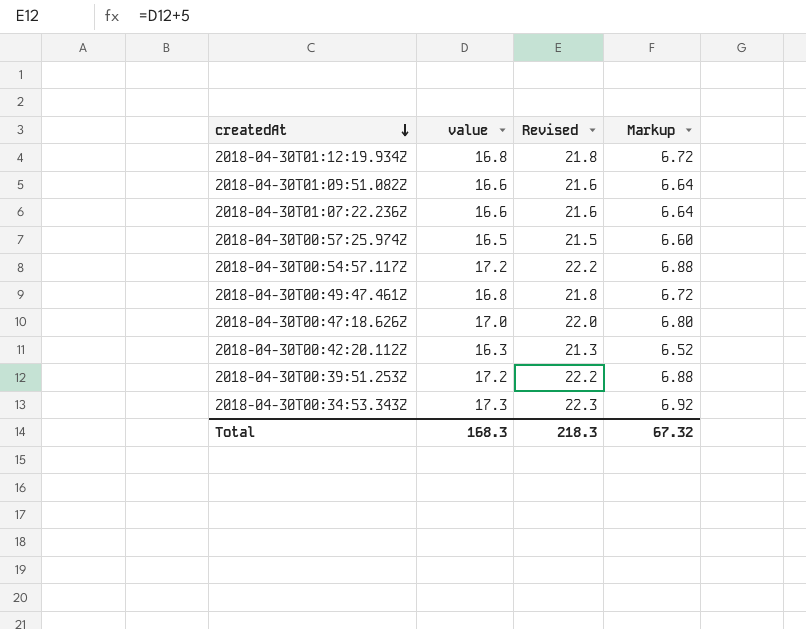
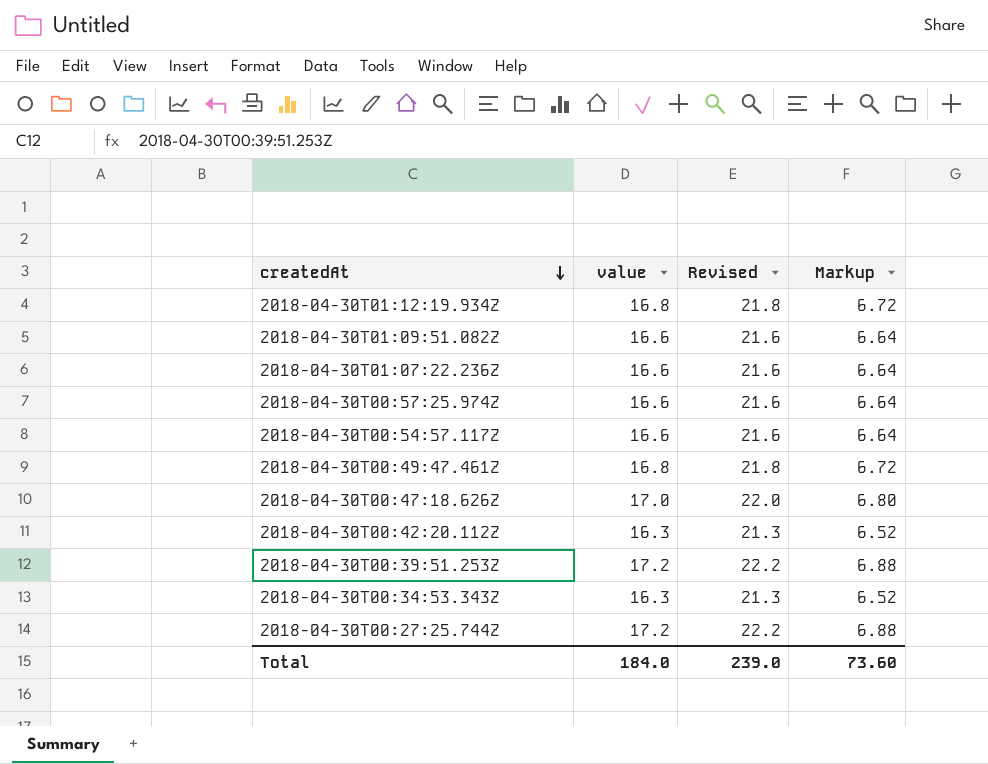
2018-04-30T00:57:25.974Z | value: 16.5 -> 16.6
2018-04-30T00:57:25.974Z | Revised: 21.5 -> 21.6
2018-04-30T00:57:25.974Z | Markup: 6.60 -> 6.64
2018-04-30T00:54:57.117Z | value: 17.2 -> 16.6
2018-04-30T00:54:57.117Z | Revised: 22.2 -> 21.6
2018-04-30T00:54:57.117Z | Markup: 6.88 -> 6.64
2018-04-30T00:34:53.343Z | value: 17.3 -> 16.3
2018-04-30T00:34:53.343Z | Revised: 22.3 -> 21.3
2018-04-30T00:34:53.343Z | Markup: 6.92 -> 6.52
row 2018-04-30T00:27:25.744Z: none -> 17.2 | 22.2 | 6.88
Total | value: 168.3 -> 184.0
Total | Revised: 218.3 -> 239.0
Total | Markup: 67.32 -> 73.60

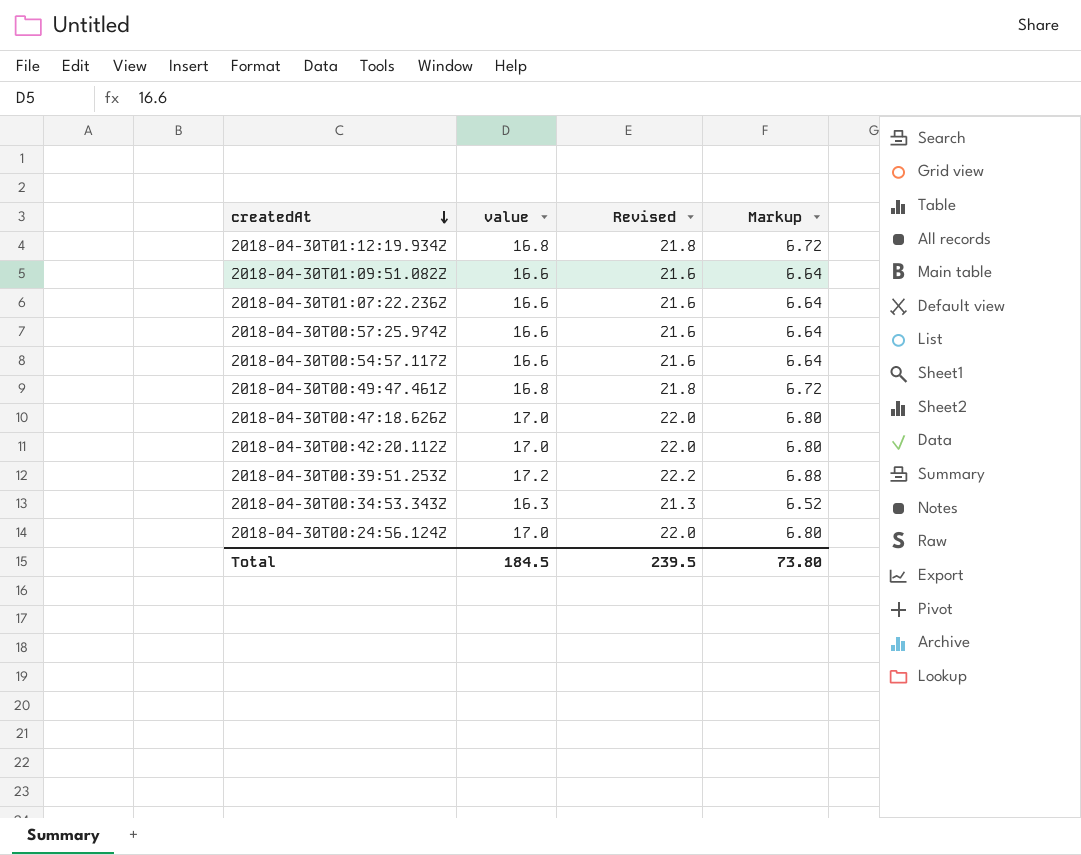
row 2018-04-30T00:27:25.744Z: 17.2 | 22.2 | 6.88 -> none
2018-04-30T00:42:20.112Z | value: 16.3 -> 17.0
2018-04-30T00:42:20.112Z | Revised: 21.3 -> 22.0
2018-04-30T00:42:20.112Z | Markup: 6.52 -> 6.80
row 2018-04-30T00:24:56.124Z: none -> 17.0 | 22.0 | 6.80
Total | value: 184.0 -> 184.5
Total | Revised: 239.0 -> 239.5
Total | Markup: 73.60 -> 73.80

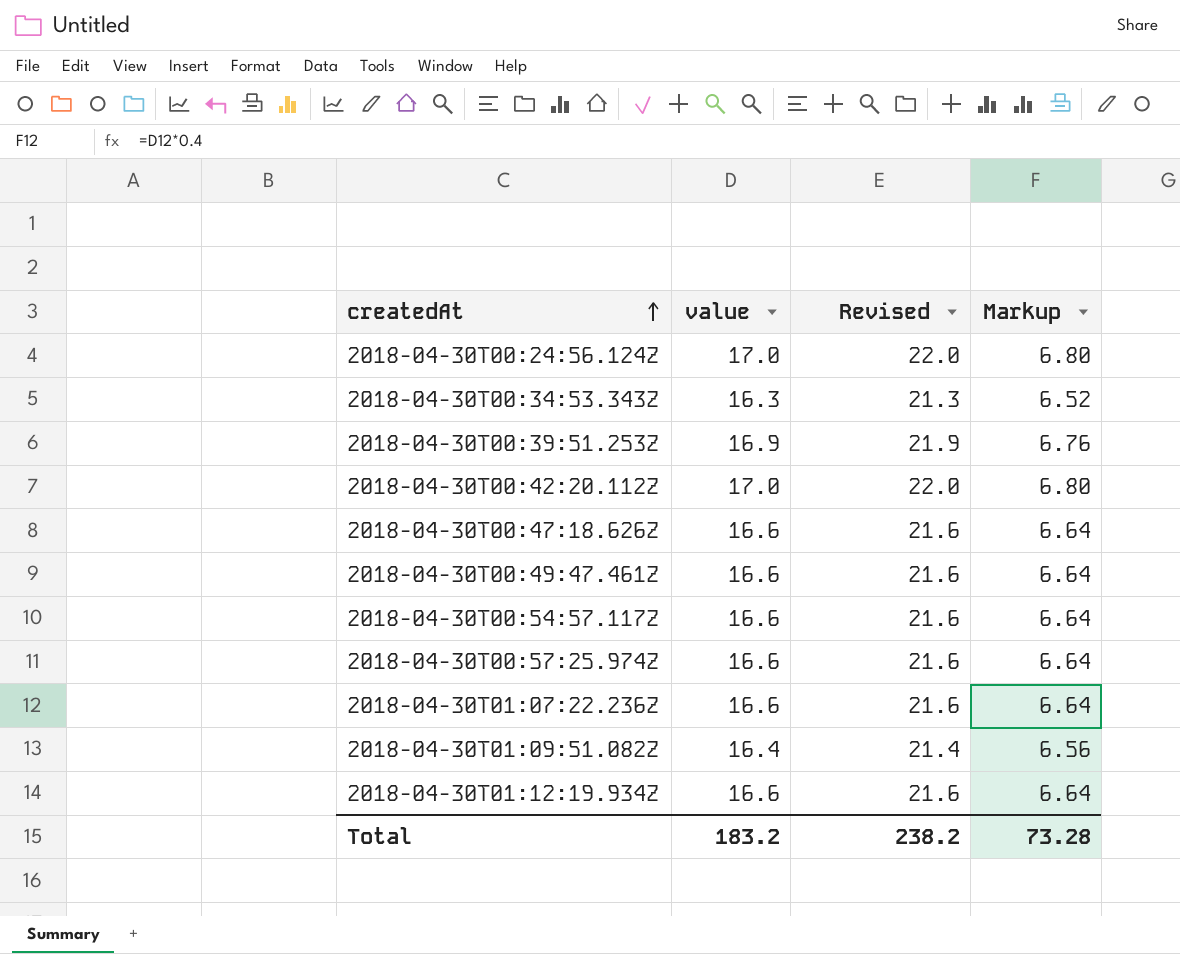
row order: createdAt descending -> createdAt ascending
2018-04-30T00:39:51.253Z | value: 17.2 -> 16.9
2018-04-30T00:39:51.253Z | Revised: 22.2 -> 21.9
2018-04-30T00:39:51.253Z | Markup: 6.88 -> 6.76
2018-04-30T00:47:18.626Z | value: 17.0 -> 16.6
2018-04-30T00:47:18.626Z | Revised: 22.0 -> 21.6
2018-04-30T00:47:18.626Z | Markup: 6.80 -> 6.64
2018-04-30T00:49:47.461Z | value: 16.8 -> 16.6
2018-04-30T00:49:47.461Z | Revised: 21.8 -> 21.6
2018-04-30T00:49:47.461Z | Markup: 6.72 -> 6.64
2018-04-30T01:09:51.082Z | value: 16.6 -> 16.4
2018-04-30T01:09:51.082Z | Revised: 21.6 -> 21.4
2018-04-30T01:09:51.082Z | Markup: 6.64 -> 6.56
2018-04-30T01:12:19.934Z | value: 16.8 -> 16.6
2018-04-30T01:12:19.934Z | Revised: 21.8 -> 21.6
2018-04-30T01:12:19.934Z | Markup: 6.72 -> 6.64
Total | value: 184.5 -> 183.2
Total | Revised: 239.5 -> 238.2
Total | Markup: 73.80 -> 73.28

